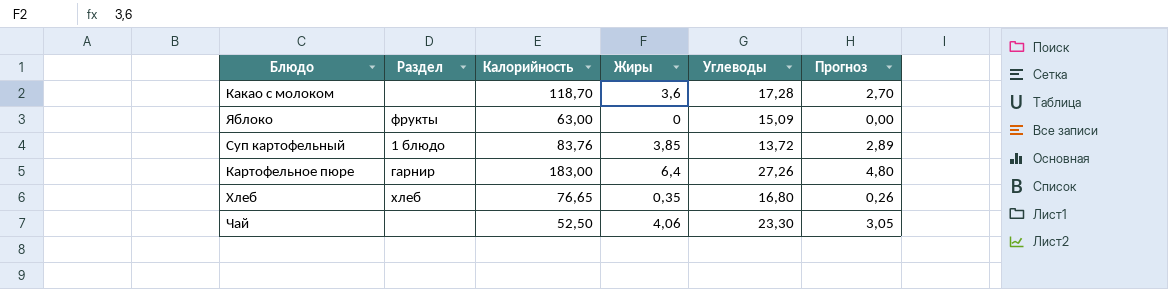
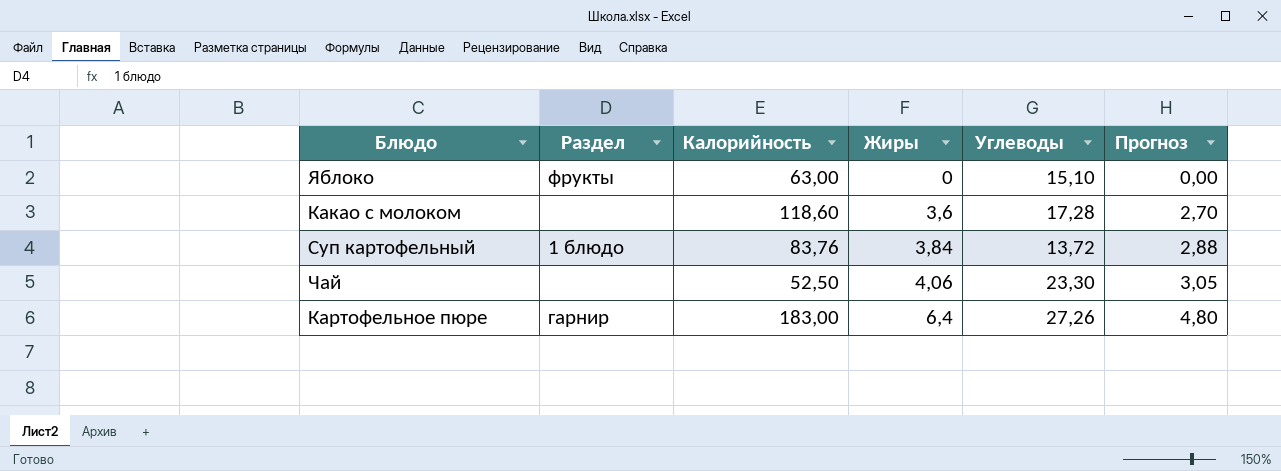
row order: none -> Жиры ascending
row Хлеб: хлеб | 76,65 | 0,35 | 16,80 | 0,26 -> none
Яблоко | Углеводы: 15,09 -> 15,10
Какао с молоком | Калорийность: 118,70 -> 118,60
Суп картофельный | Жиры: 3,85 -> 3,84
Суп картофельный | Прогноз: 2,89 -> 2,88

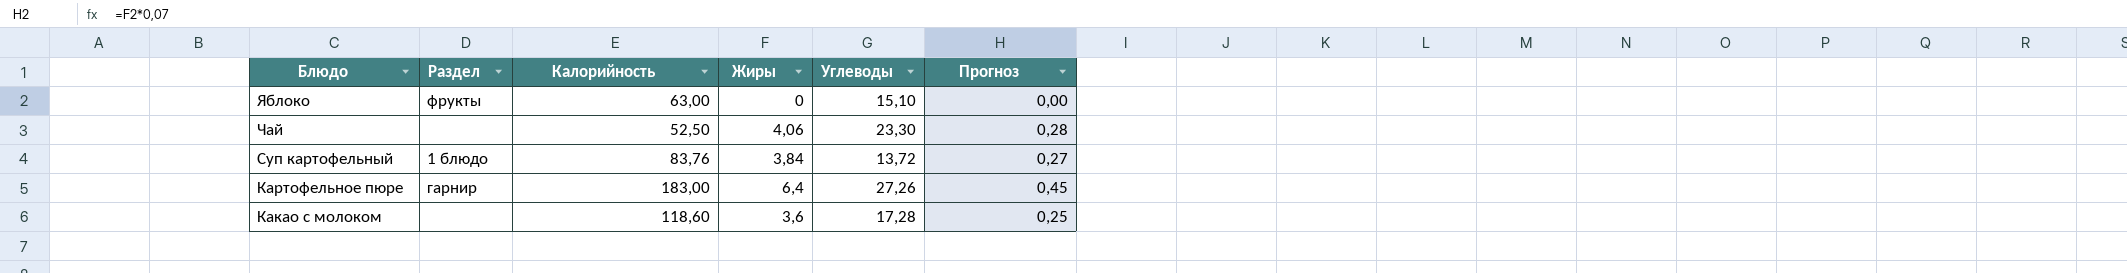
row order: Жиры ascending -> Блюдо descending
column Прогноз | formula: [Жиры] * 0,75 -> [Жиры] * 0,07

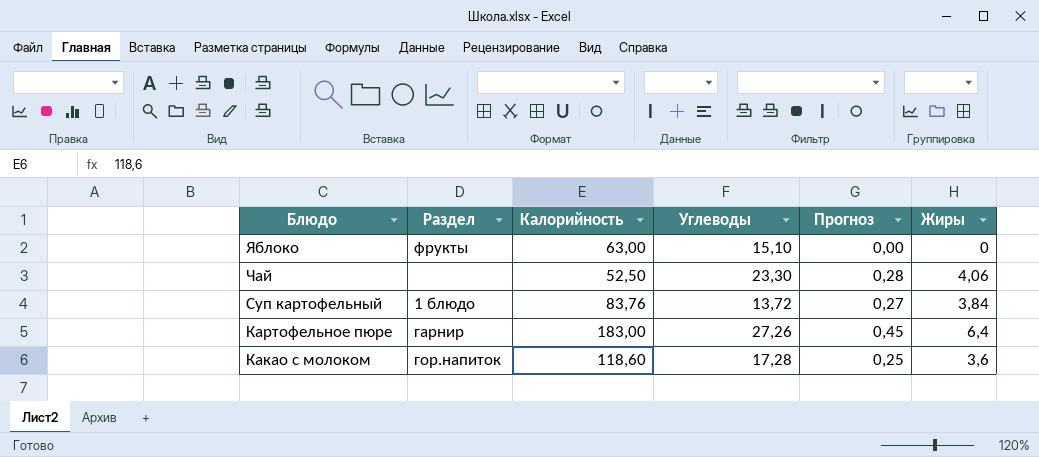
column Жиры | position: 4 -> 6
Какао с молоком | Раздел: none -> гор.напиток

